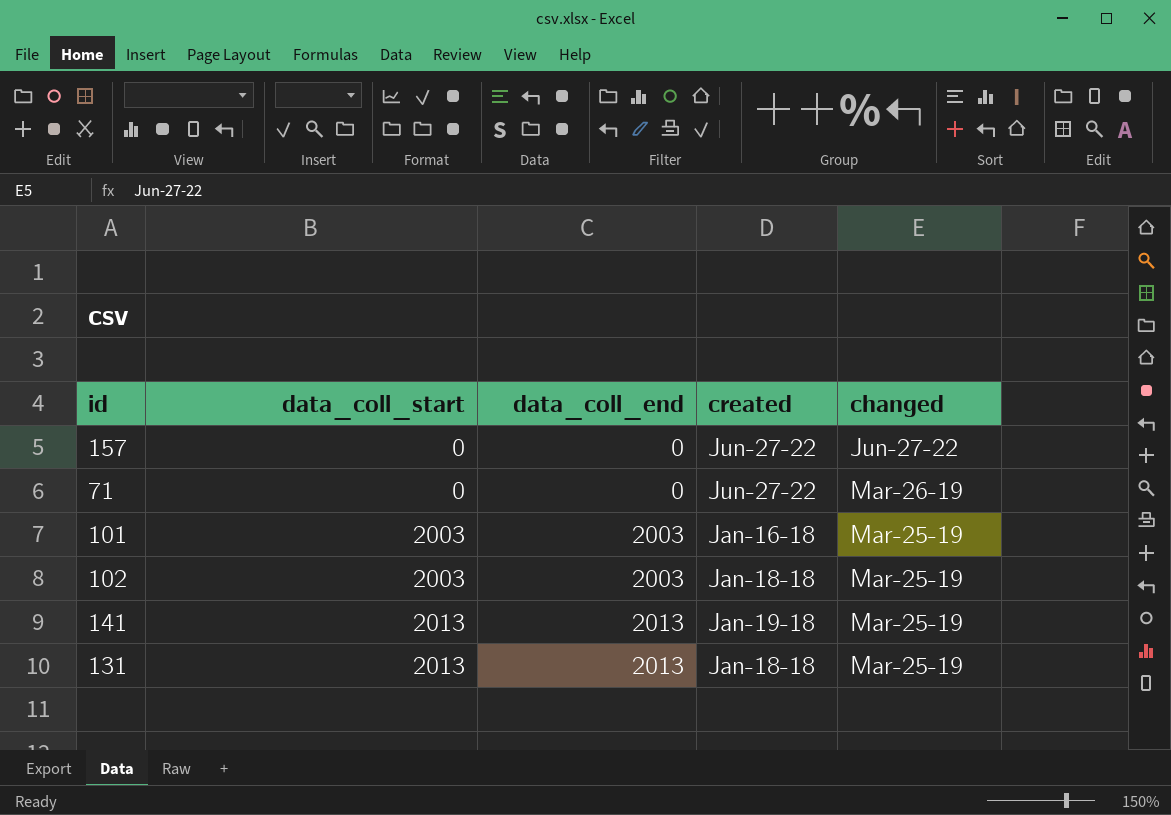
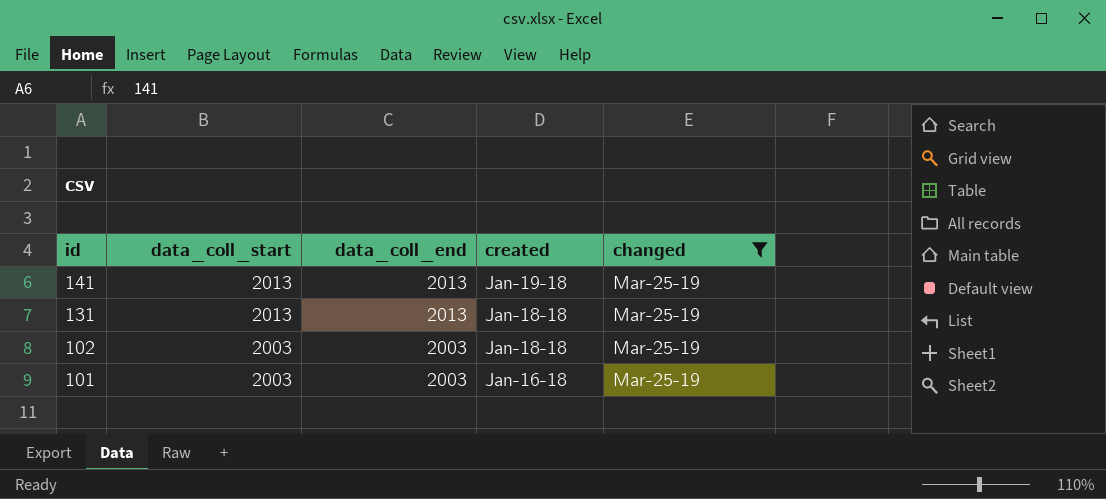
filter: none -> changed = Mar-25-19
row order: data_coll_start ascending -> id descending

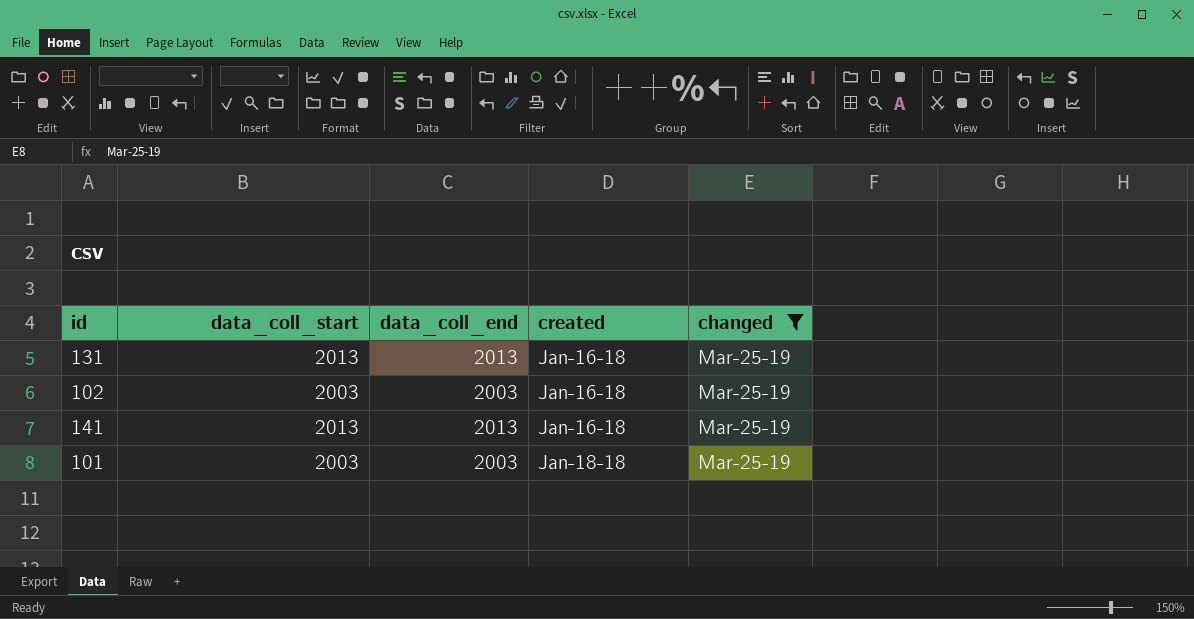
row order: id descending -> created ascending
131 | created: Jan-18-18 -> Jan-16-18
102 | created: Jan-18-18 -> Jan-16-18
141 | created: Jan-19-18 -> Jan-16-18
101 | created: Jan-16-18 -> Jan-18-18

